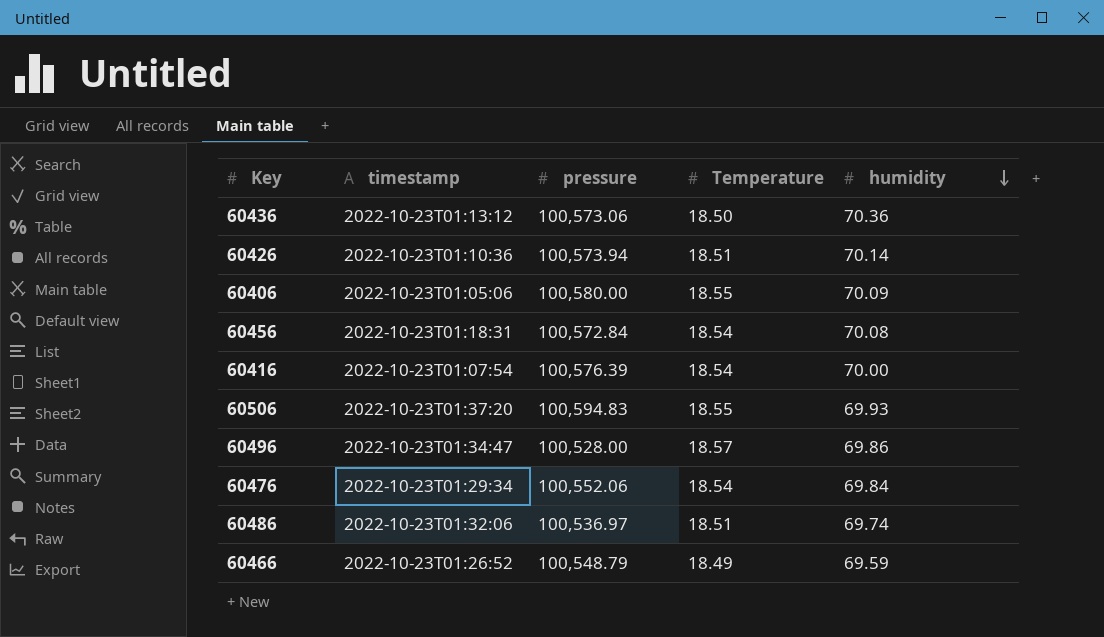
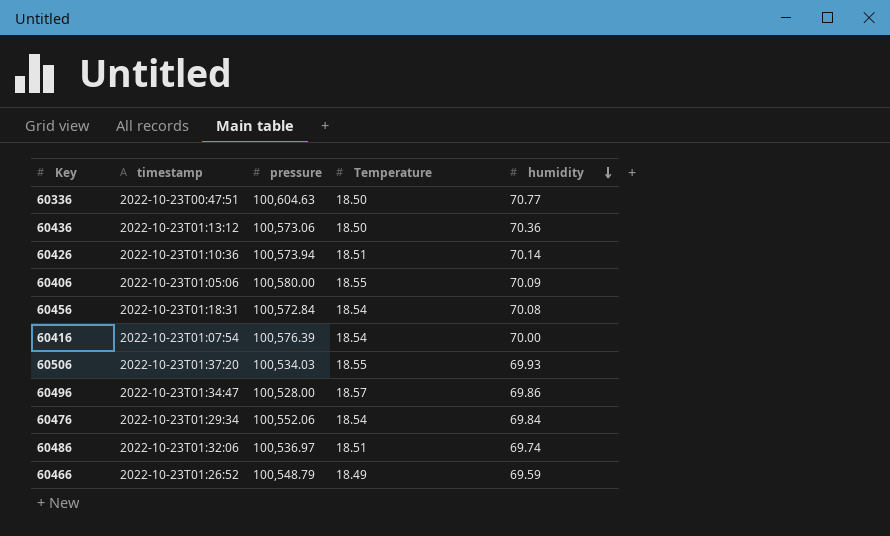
row 60336: none -> 2022-10-23T00:47:51 | 100,604.63 | 18.50 | 70.77
60506 | pressure: 100,594.83 -> 100,534.03

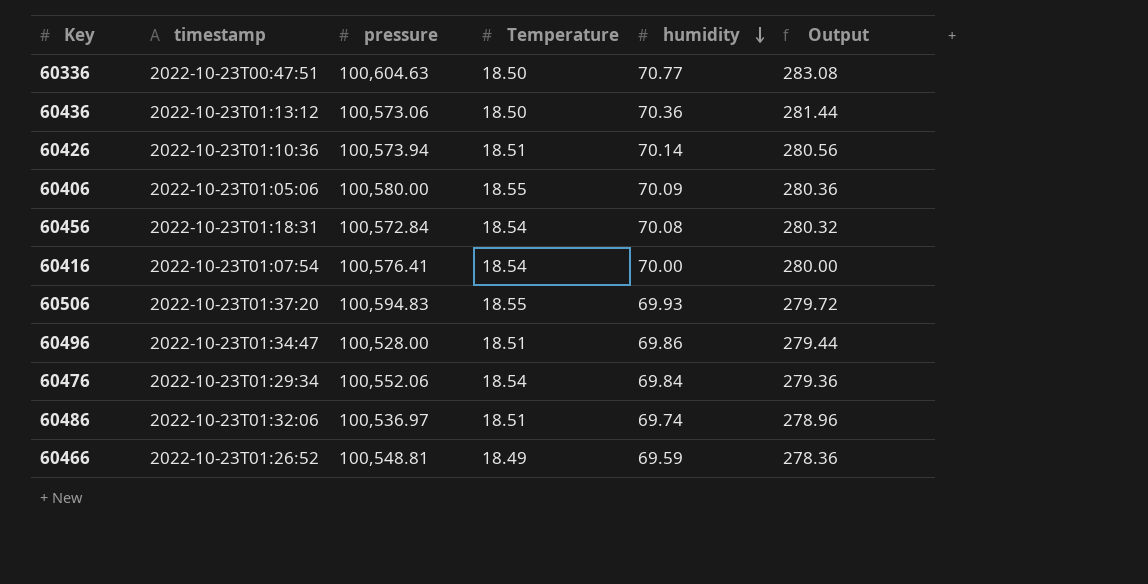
column Output | formula: none -> [humidity] * 4
60416 | pressure: 100,576.39 -> 100,576.41
60506 | pressure: 100,534.03 -> 100,594.83
60496 | Temperature: 18.57 -> 18.51
60466 | pressure: 100,548.79 -> 100,548.81

